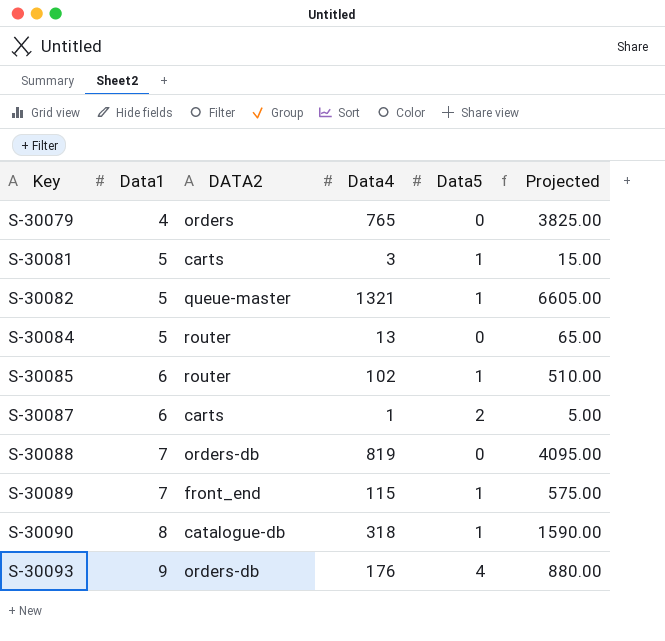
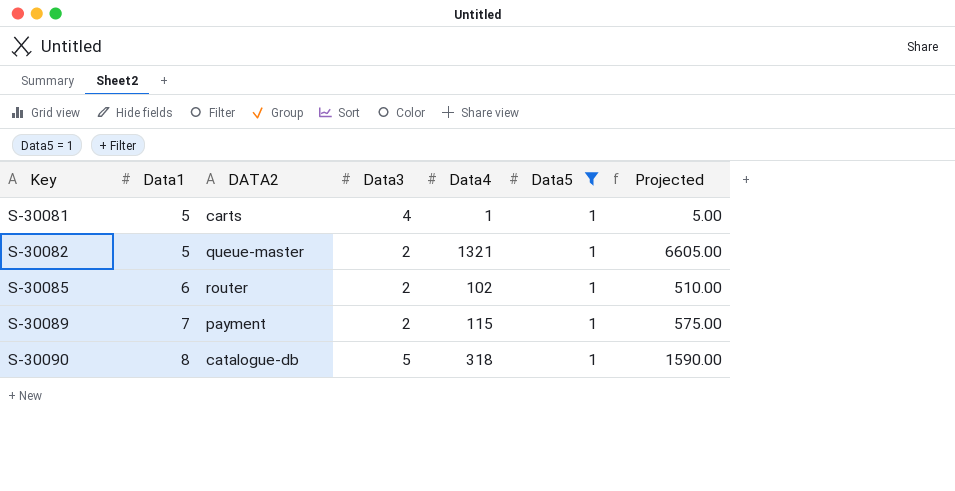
filter: none -> Data5 = 1
column Data3 | position: none -> 4
S-30081 | Data4: 3 -> 1
S-30081 | Projected: 15.00 -> 5.00
S-30089 | DATA2: front_end -> payment

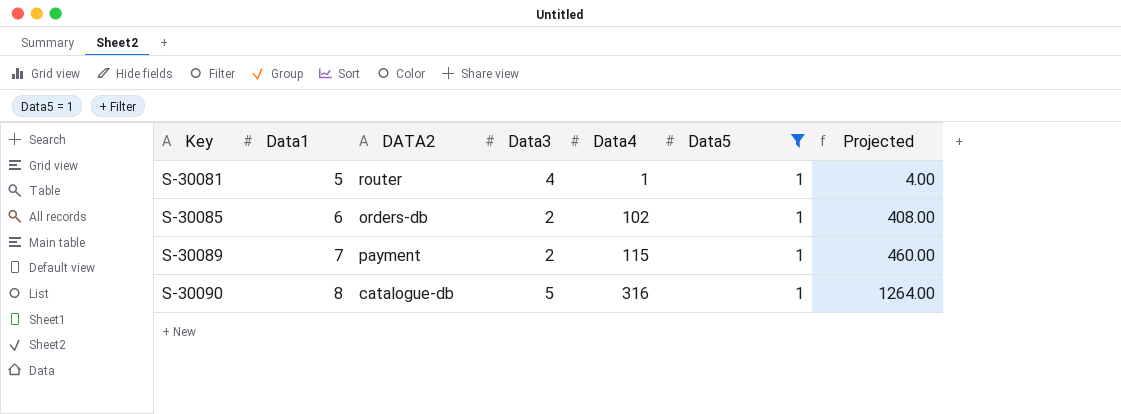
column Projected | formula: [Data4] * 5 -> [Data4] * 4
row S-30082: 5 | queue-master | 2 | 1321 | 1 | 6605.00 -> none
S-30081 | DATA2: carts -> router
S-30085 | DATA2: router -> orders-db
S-30090 | Data4: 318 -> 316

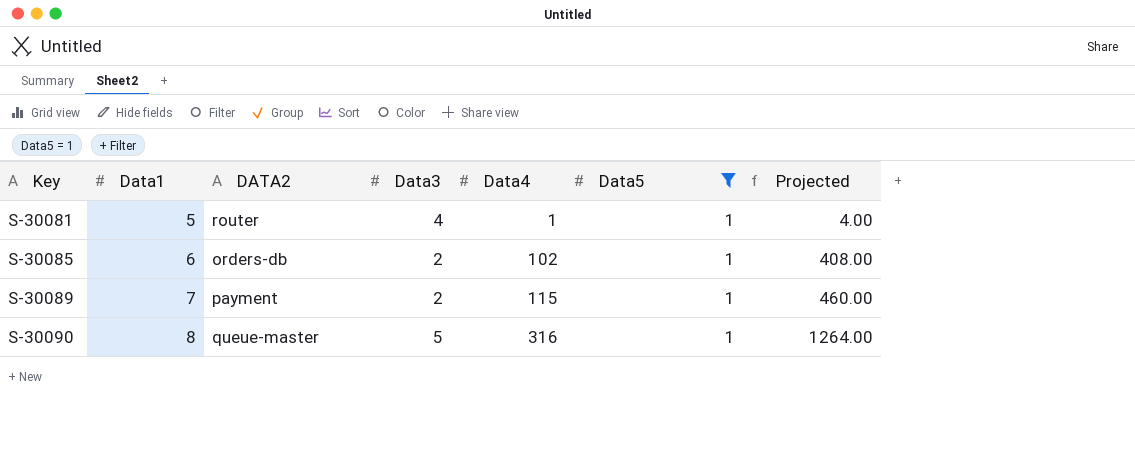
S-30090 | DATA2: catalogue-db -> queue-master

